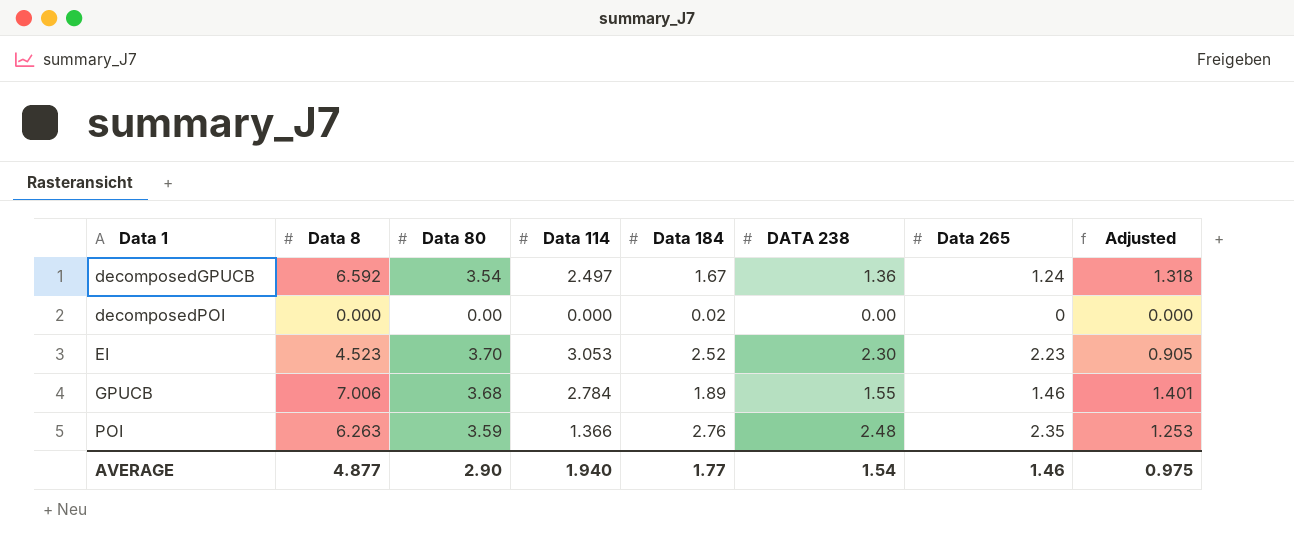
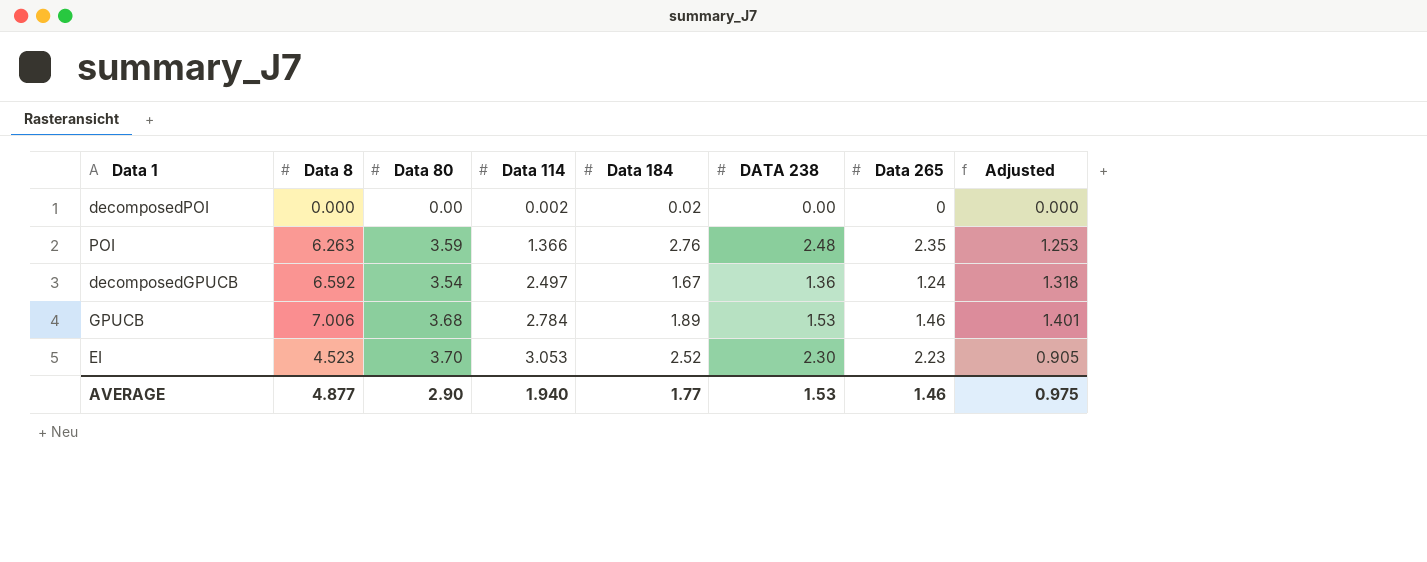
row order: Data 1 ascending -> Data 114 ascending
decomposedPOI | Data 114: 0.000 -> 0.002
GPUCB | DATA 238: 1.55 -> 1.53
AVERAGE | DATA 238: 1.54 -> 1.53

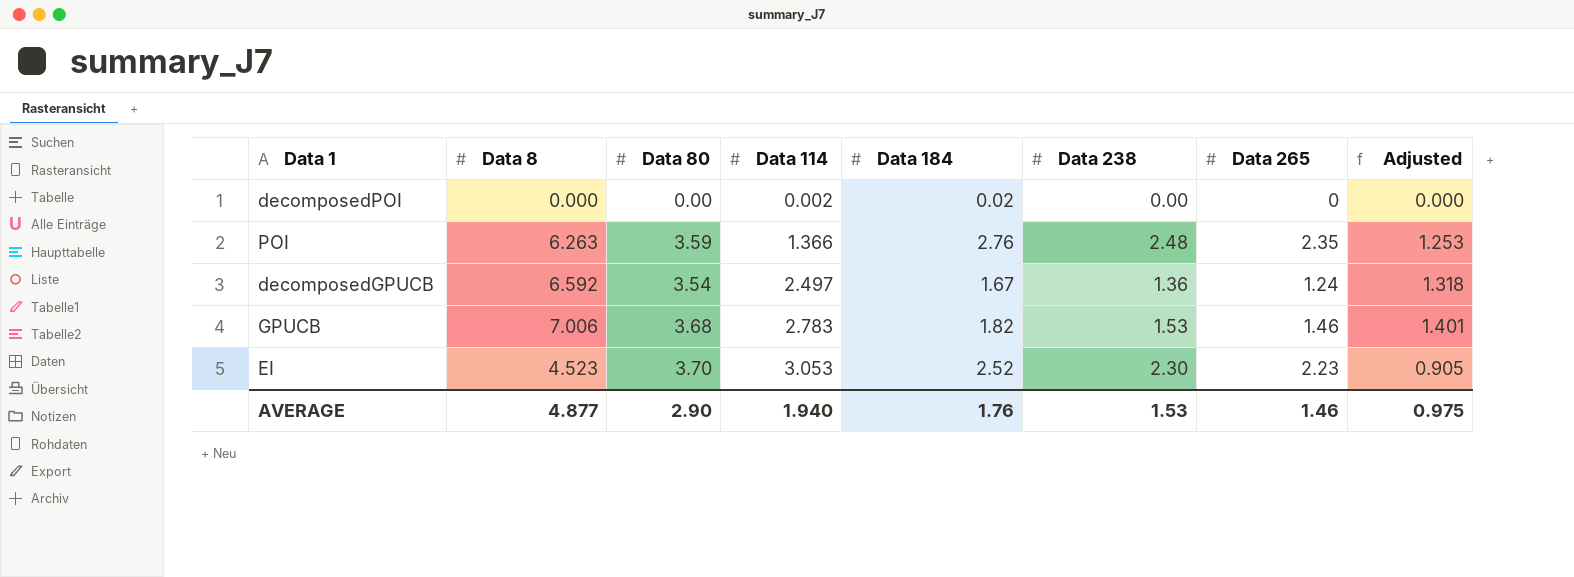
column name: DATA 238 -> Data 238
GPUCB | Data 114: 2.784 -> 2.783
GPUCB | Data 184: 1.89 -> 1.82
AVERAGE | Data 184: 1.77 -> 1.76

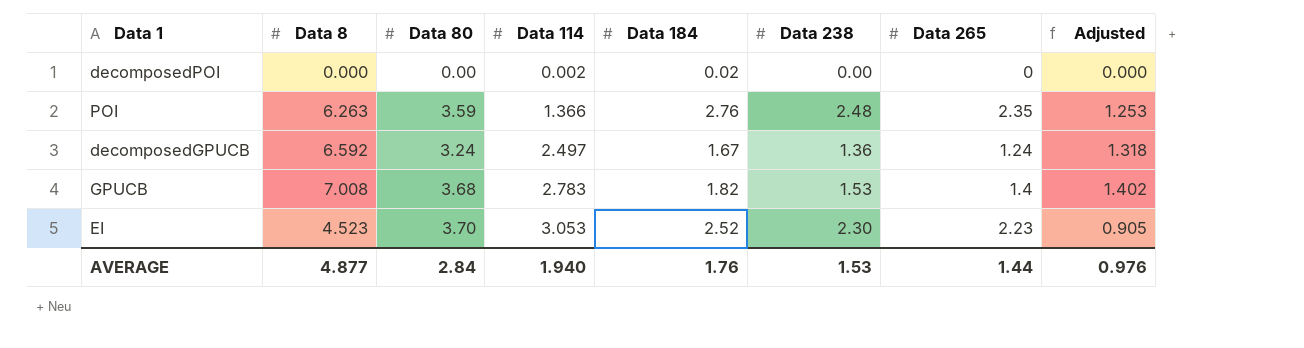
decomposedGPUCB | Data 80: 3.54 -> 3.24
GPUCB | Data 8: 7.006 -> 7.008
GPUCB | Data 265: 1.46 -> 1.4
GPUCB | Adjusted: 1.401 -> 1.402
AVERAGE | Data 80: 2.90 -> 2.84
AVERAGE | Data 265: 1.46 -> 1.44
AVERAGE | Adjusted: 0.975 -> 0.976

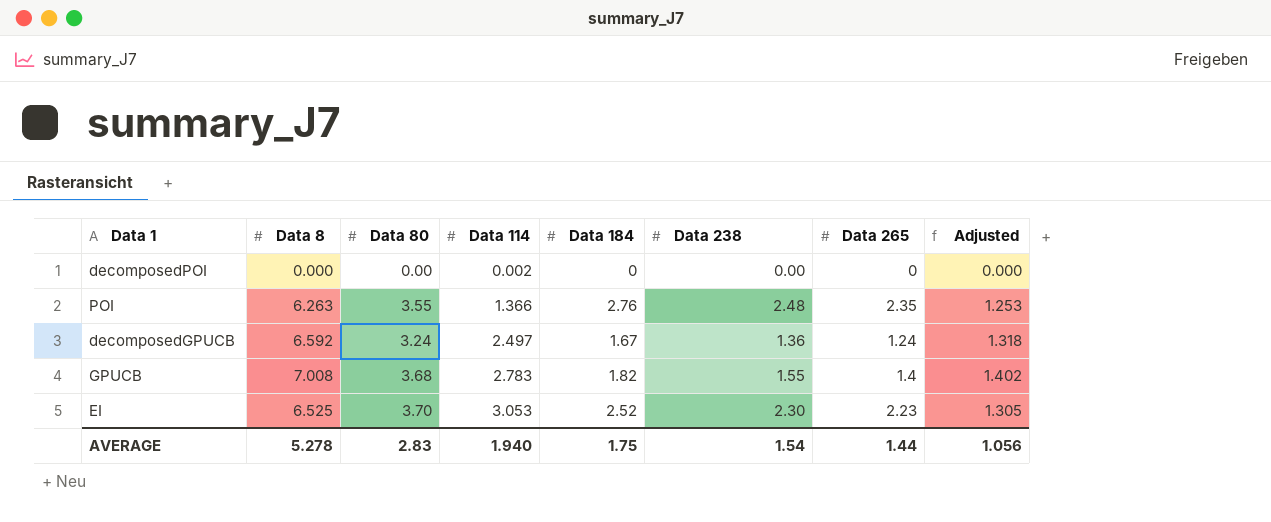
decomposedPOI | Data 184: 0.02 -> 0
POI | Data 80: 3.59 -> 3.55
GPUCB | Data 238: 1.53 -> 1.55
EI | Data 8: 4.523 -> 6.525
EI | Adjusted: 0.905 -> 1.305
AVERAGE | Data 8: 4.877 -> 5.278
AVERAGE | Data 80: 2.84 -> 2.83
AVERAGE | Data 184: 1.76 -> 1.75
AVERAGE | Data 238: 1.53 -> 1.54
AVERAGE | Adjusted: 0.976 -> 1.056

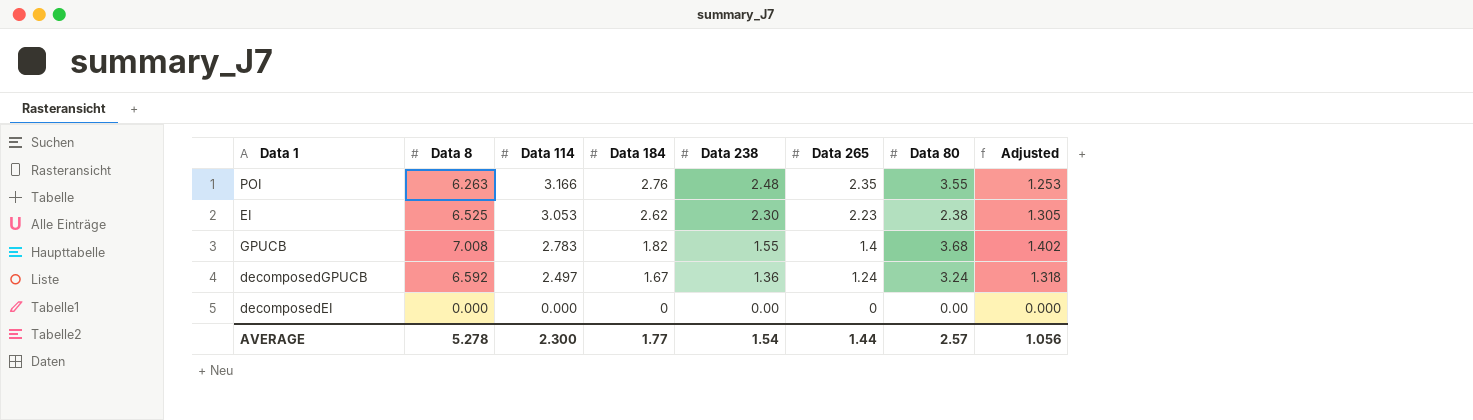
row order: Data 114 ascending -> Data 114 descending
column Data 80 | position: 3 -> 7
row decomposedPOI: 0.000 | 0.00 | 0.002 | 0 | 0.00 | 0 | 0.000 -> none
POI | Data 114: 1.366 -> 3.166
EI | Data 184: 2.52 -> 2.62
EI | Data 80: 3.70 -> 2.38
row decomposedEI: none -> 0.000 | 0.000 | 0 | 0.00 | 0 | 0.00 | 0.000
AVERAGE | Data 114: 1.940 -> 2.300
AVERAGE | Data 184: 1.75 -> 1.77
AVERAGE | Data 80: 2.83 -> 2.57

